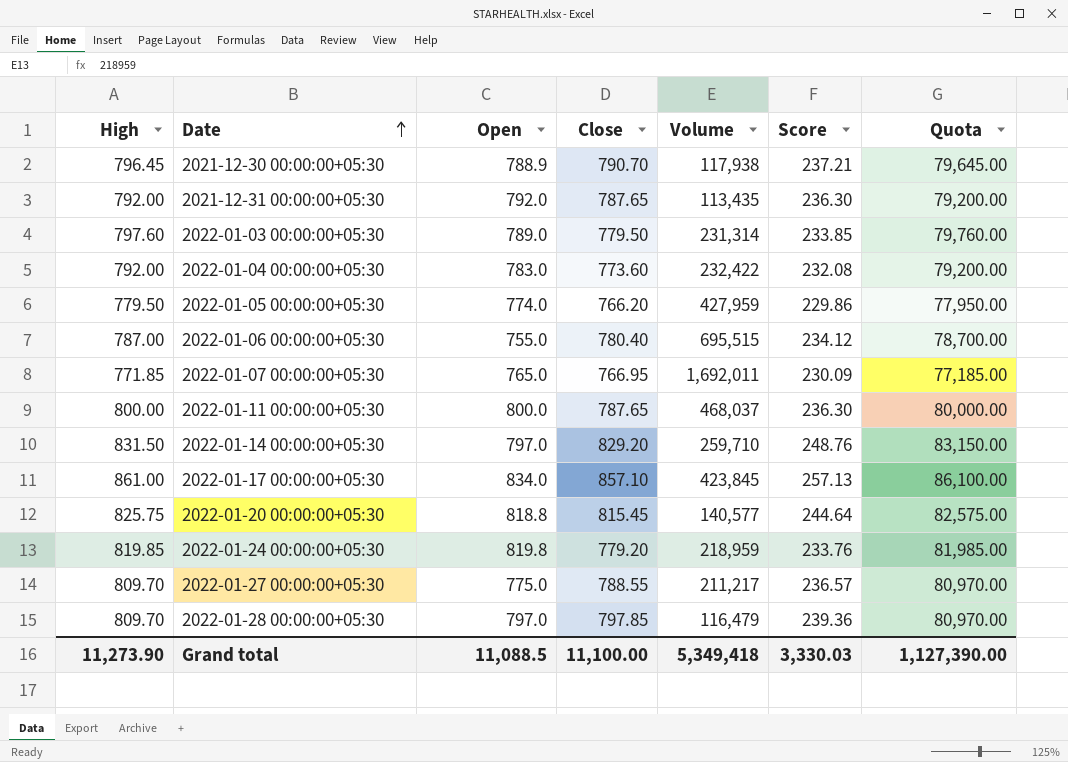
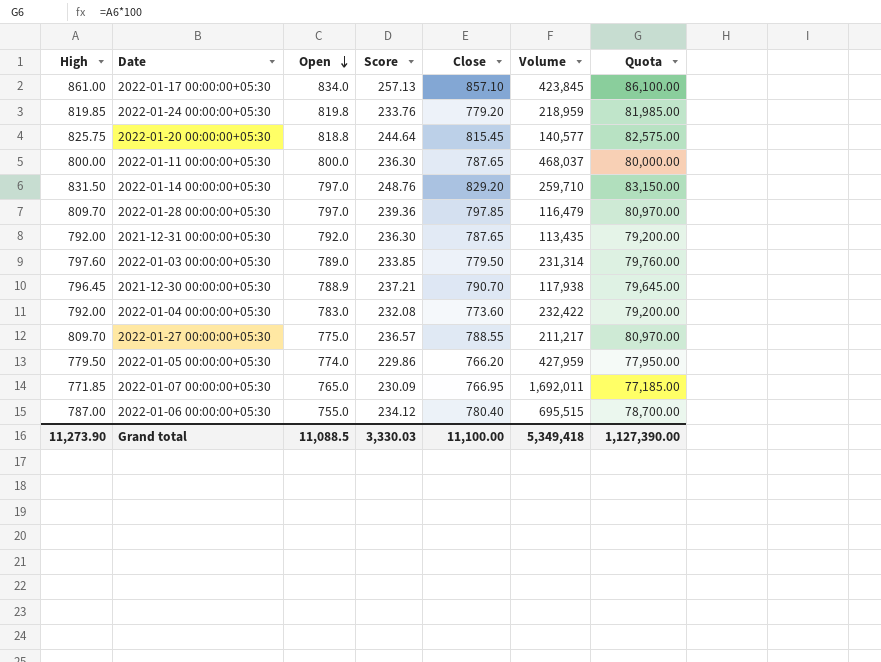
row order: Date ascending -> Open descending
column Score | position: 6 -> 4

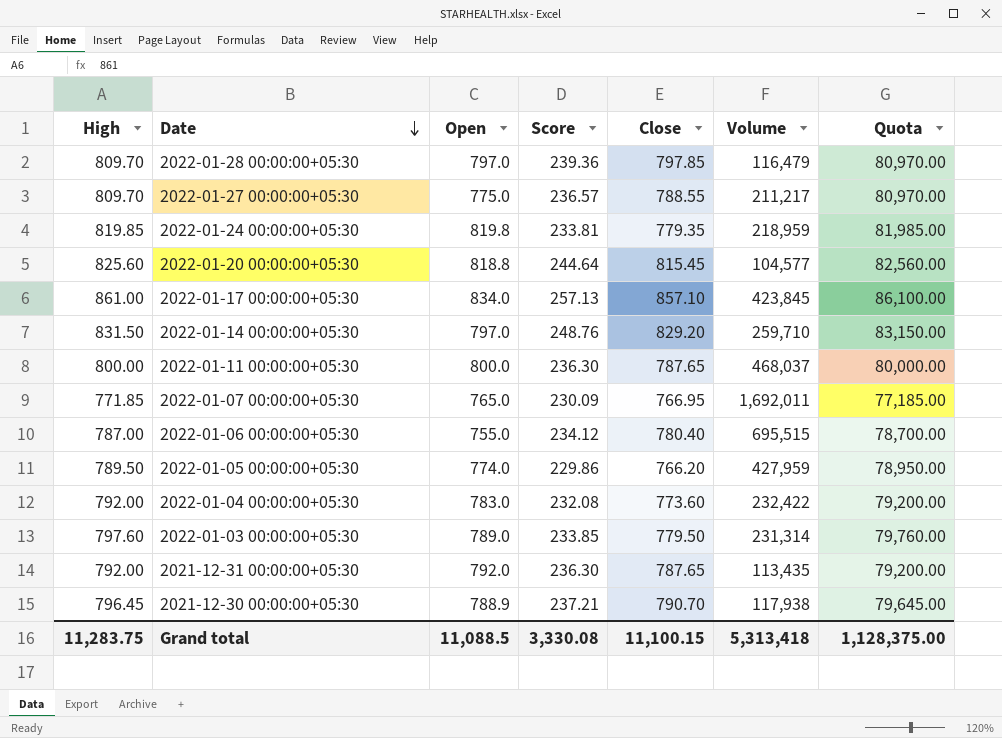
row order: Open descending -> Date descending
2022-01-24 00:00:00+05:30 | Score: 233.76 -> 233.81
2022-01-24 00:00:00+05:30 | Close: 779.20 -> 779.35
2022-01-20 00:00:00+05:30 | High: 825.75 -> 825.60
2022-01-20 00:00:00+05:30 | Volume: 140,577 -> 104,577
2022-01-20 00:00:00+05:30 | Quota: 82,575.00 -> 82,560.00
2022-01-05 00:00:00+05:30 | High: 779.50 -> 789.50
2022-01-05 00:00:00+05:30 | Quota: 77,950.00 -> 78,950.00
Grand total | High: 11,273.90 -> 11,283.75
Grand total | Score: 3,330.03 -> 3,330.08
Grand total | Close: 11,100.00 -> 11,100.15
Grand total | Volume: 5,349,418 -> 5,313,418
Grand total | Quota: 1,127,390.00 -> 1,128,375.00

